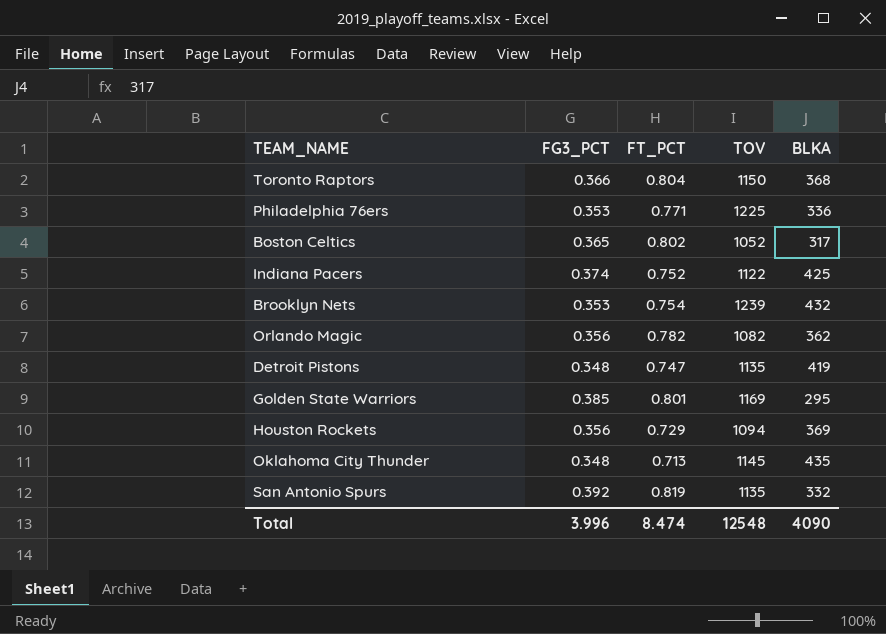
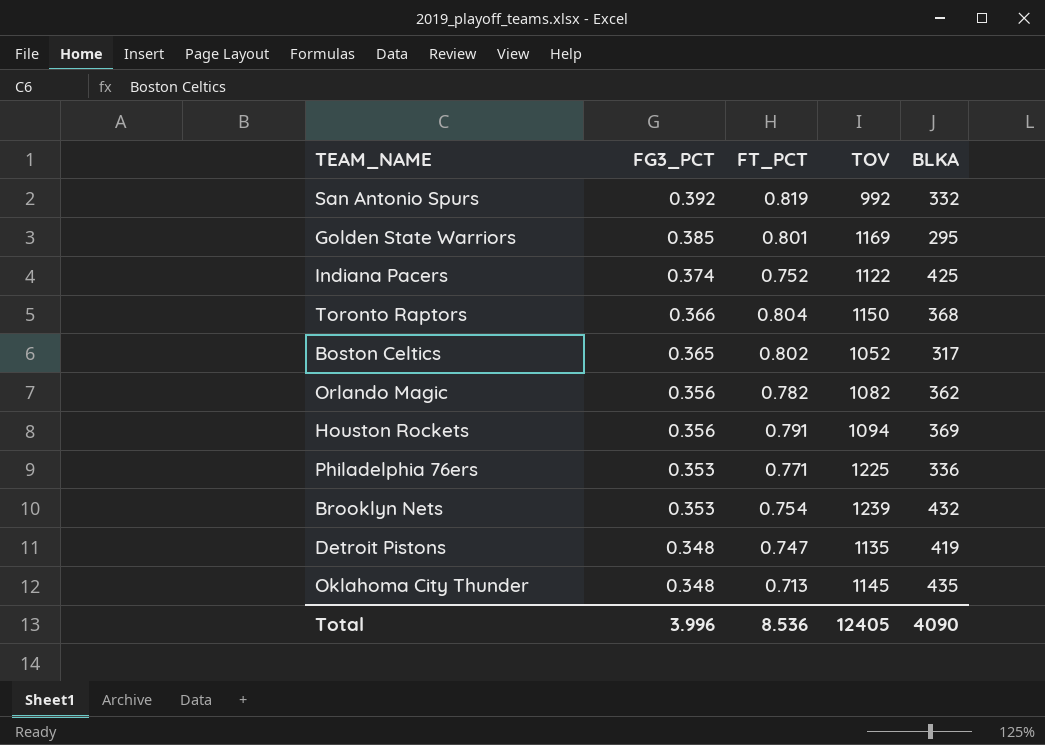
row order: none -> FG3_PCT descending
San Antonio Spurs | TOV: 1135 -> 992
Houston Rockets | FT_PCT: 0.729 -> 0.791
Total | FT_PCT: 8.474 -> 8.536
Total | TOV: 12548 -> 12405

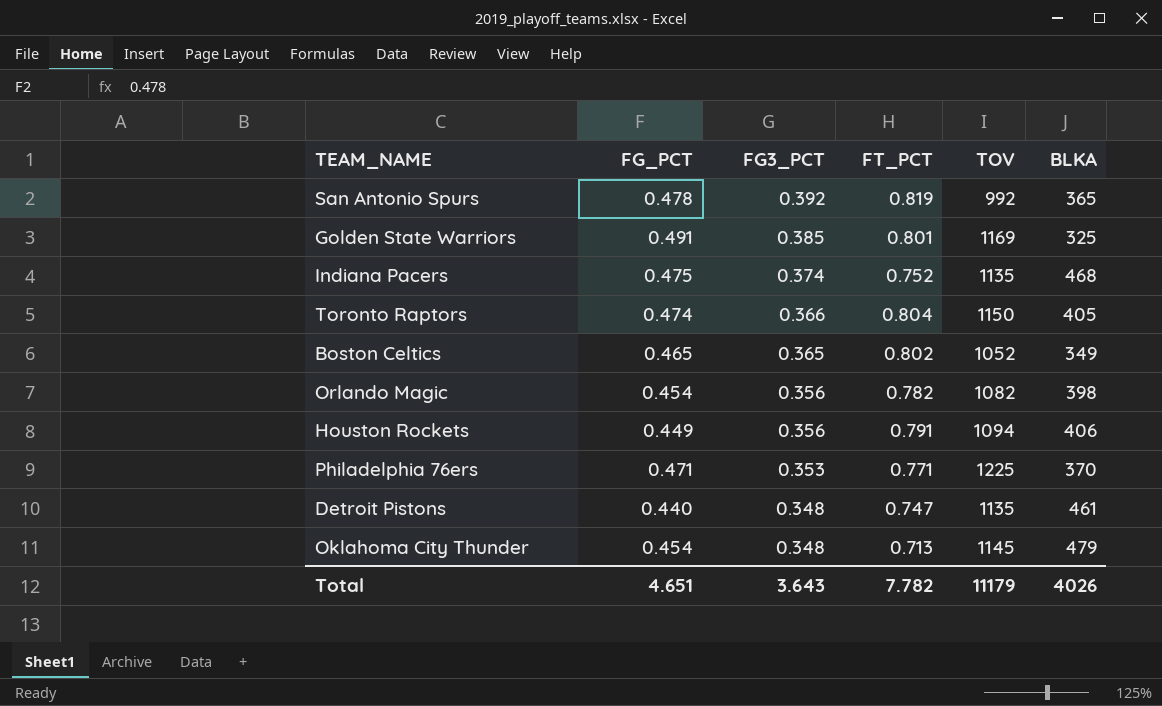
column FG_PCT | position: none -> 2
row Brooklyn Nets: 0.353 | 0.754 | 1239 | 432 -> none
San Antonio Spurs | BLKA: 332 -> 365
Golden State Warriors | BLKA: 295 -> 325
Indiana Pacers | TOV: 1122 -> 1135
Indiana Pacers | BLKA: 425 -> 468
Toronto Raptors | BLKA: 368 -> 405
Boston Celtics | BLKA: 317 -> 349
Orlando Magic | BLKA: 362 -> 398
Houston Rockets | BLKA: 369 -> 406
Philadelphia 76ers | BLKA: 336 -> 370
Detroit Pistons | BLKA: 419 -> 461
Oklahoma City Thunder | BLKA: 435 -> 479
Total | FG3_PCT: 3.996 -> 3.643
Total | FT_PCT: 8.536 -> 7.782
Total | TOV: 12405 -> 11179
Total | BLKA: 4090 -> 4026

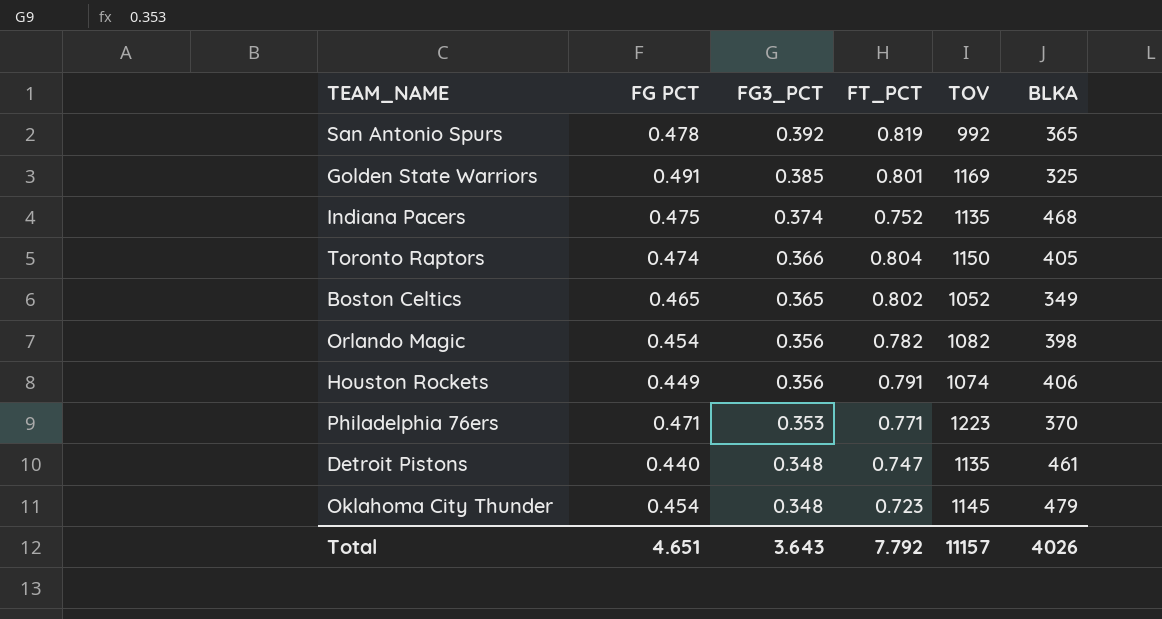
column name: FG_PCT -> FG PCT
Houston Rockets | TOV: 1094 -> 1074
Philadelphia 76ers | TOV: 1225 -> 1223
Oklahoma City Thunder | FT_PCT: 0.713 -> 0.723
Total | FT_PCT: 7.782 -> 7.792
Total | TOV: 11179 -> 11157

